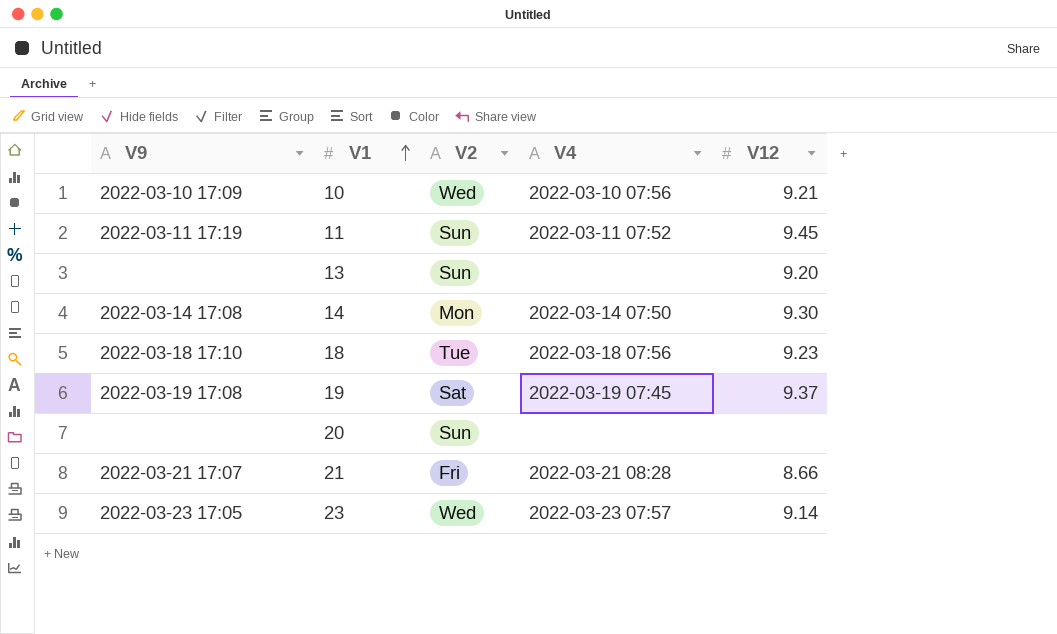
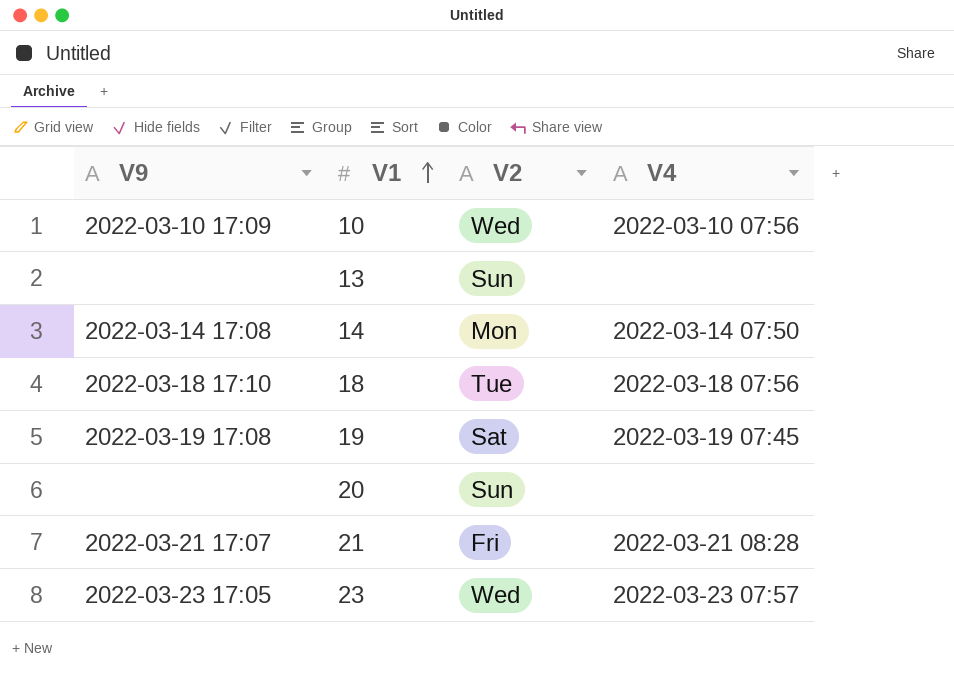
column V12 | position: 5 -> none
row 11: 2022-03-11 17:19 | Sun | 2022-03-11 07:52 | 9.45 -> none

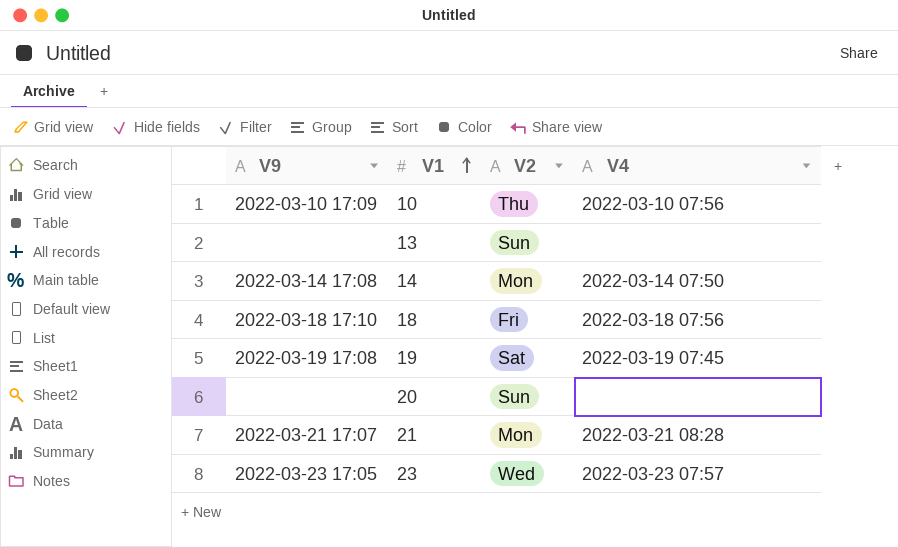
10 | V2: Wed -> Thu
18 | V2: Tue -> Fri
21 | V2: Fri -> Mon

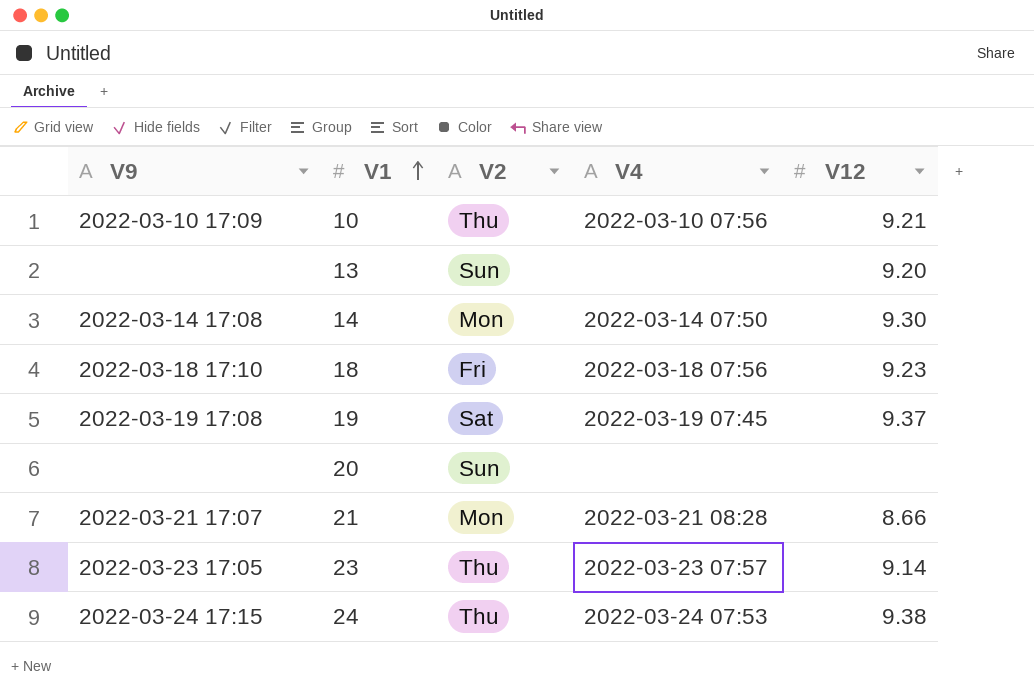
column V12 | position: none -> 5
23 | V2: Wed -> Thu
row 24: none -> 2022-03-24 17:15 | Thu | 2022-03-24 07:53 | 9.38

